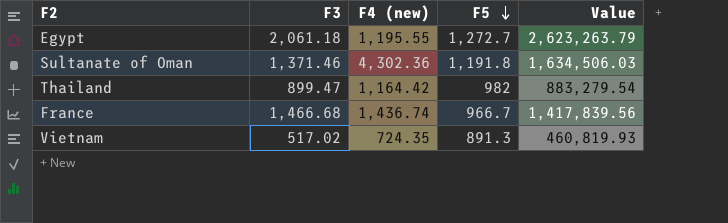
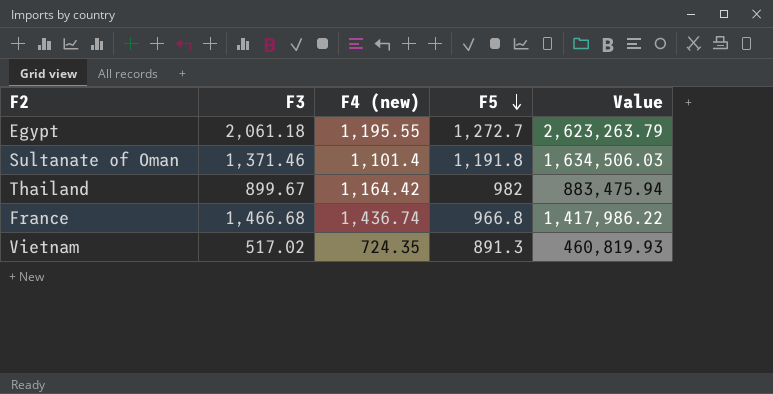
Sultanate of Oman | F4 (new): 4,302.36 -> 1,101.4
Thailand | F3: 899.47 -> 899.67
Thailand | Value: 883,279.54 -> 883,475.94
France | F5: 966.7 -> 966.8
France | Value: 1,417,839.56 -> 1,417,986.22

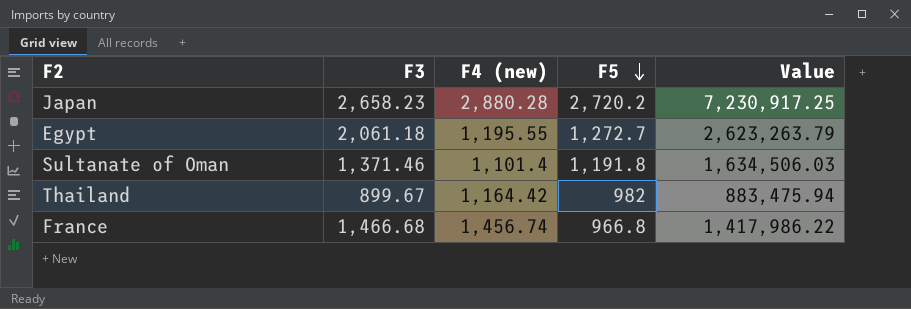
row Vietnam: 517.02 | 724.35 | 891.3 | 460,819.93 -> none
row Japan: none -> 2,658.23 | 2,880.28 | 2,720.2 | 7,230,917.25
France | F4 (new): 1,436.74 -> 1,456.74

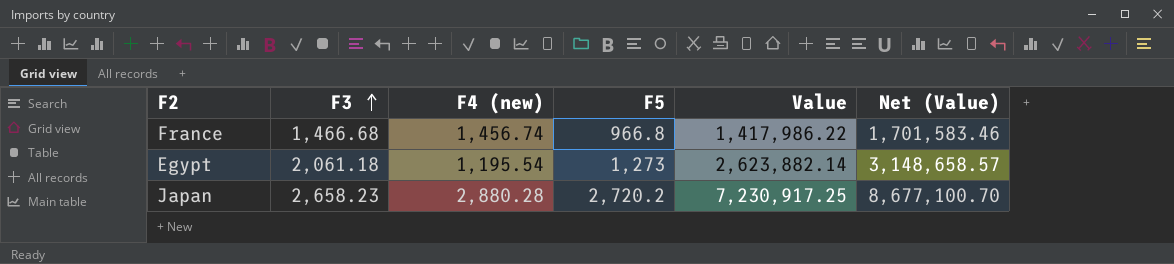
row order: F5 descending -> F3 ascending
column Net (Value) | formula: none -> [Value] * 1.2
row Sultanate of Oman: 1,371.46 | 1,101.4 | 1,191.8 | 1,634,506.03 -> none
row Thailand: 899.67 | 1,164.42 | 982 | 883,475.94 -> none
Egypt | F4 (new): 1,195.55 -> 1,195.54
Egypt | F5: 1,272.7 -> 1,273
Egypt | Value: 2,623,263.79 -> 2,623,882.14

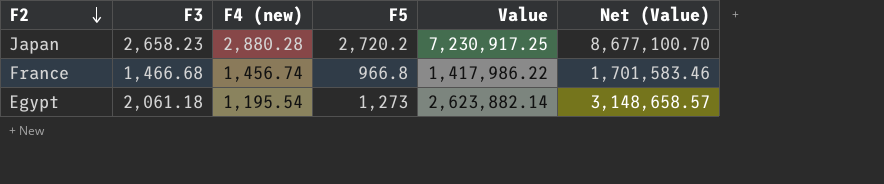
row order: F3 ascending -> F2 descending

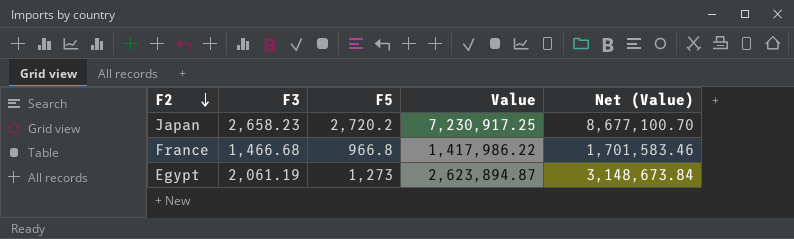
column F4 (new) | position: 3 -> none
Egypt | F3: 2,061.18 -> 2,061.19
Egypt | Value: 2,623,882.14 -> 2,623,894.87
Egypt | Net (Value): 3,148,658.57 -> 3,148,673.84

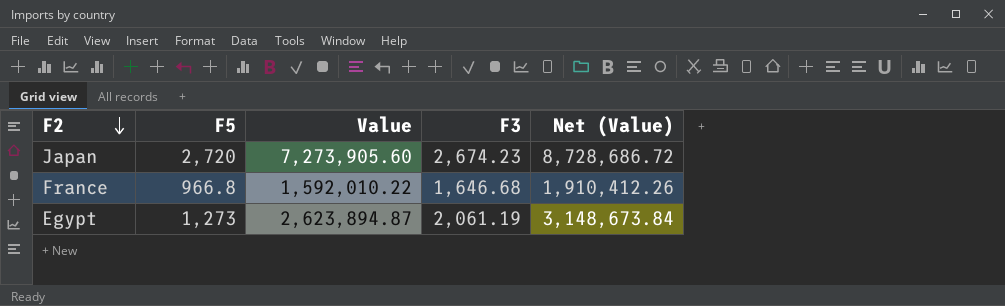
column F3 | position: 2 -> 4
Japan | F5: 2,720.2 -> 2,720
Japan | Value: 7,230,917.25 -> 7,273,905.60
Japan | F3: 2,658.23 -> 2,674.23
Japan | Net (Value): 8,677,100.70 -> 8,728,686.72
France | Value: 1,417,986.22 -> 1,592,010.22
France | F3: 1,466.68 -> 1,646.68
France | Net (Value): 1,701,583.46 -> 1,910,412.26

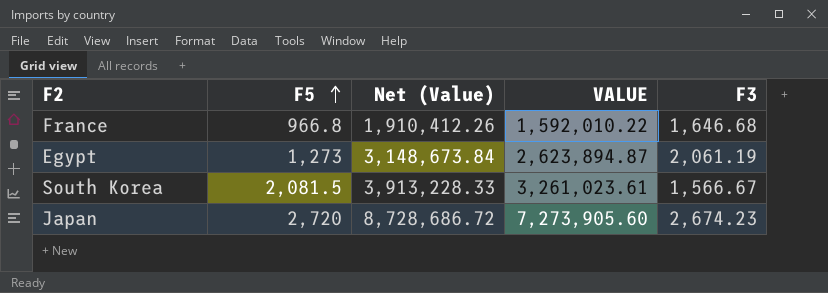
row order: F2 descending -> F5 ascending
column Net (Value) | position: 5 -> 3
column name: Value -> VALUE
row South Korea: none -> 2,081.5 | 3,913,228.33 | 3,261,023.61 | 1,566.67

